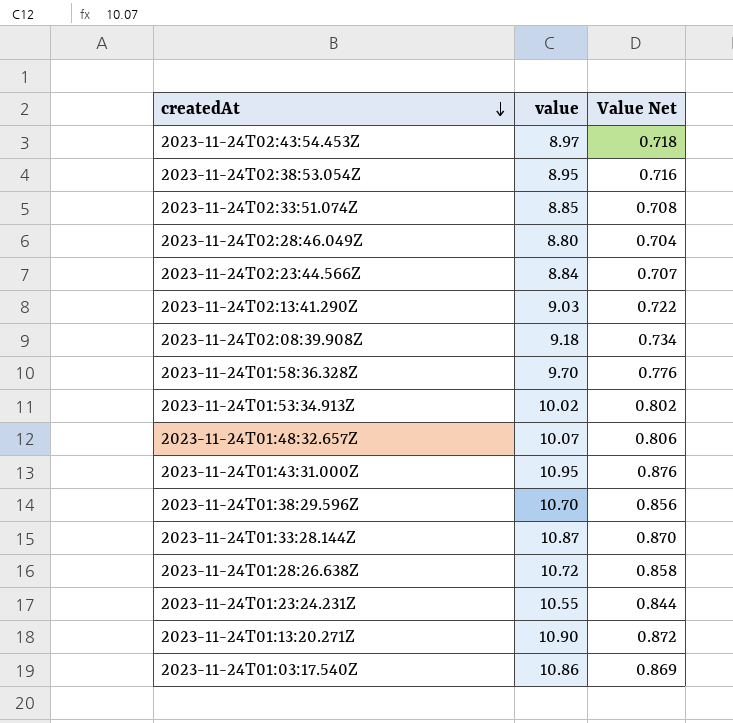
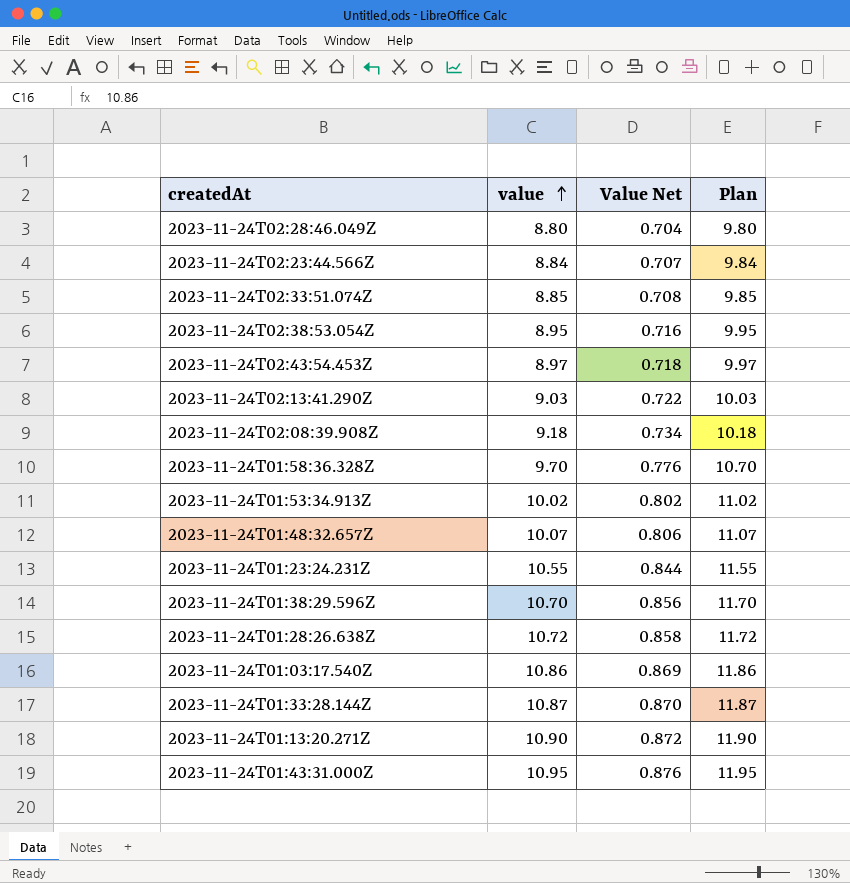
row order: createdAt descending -> value ascending
column Plan | formula: none -> [value] + 1

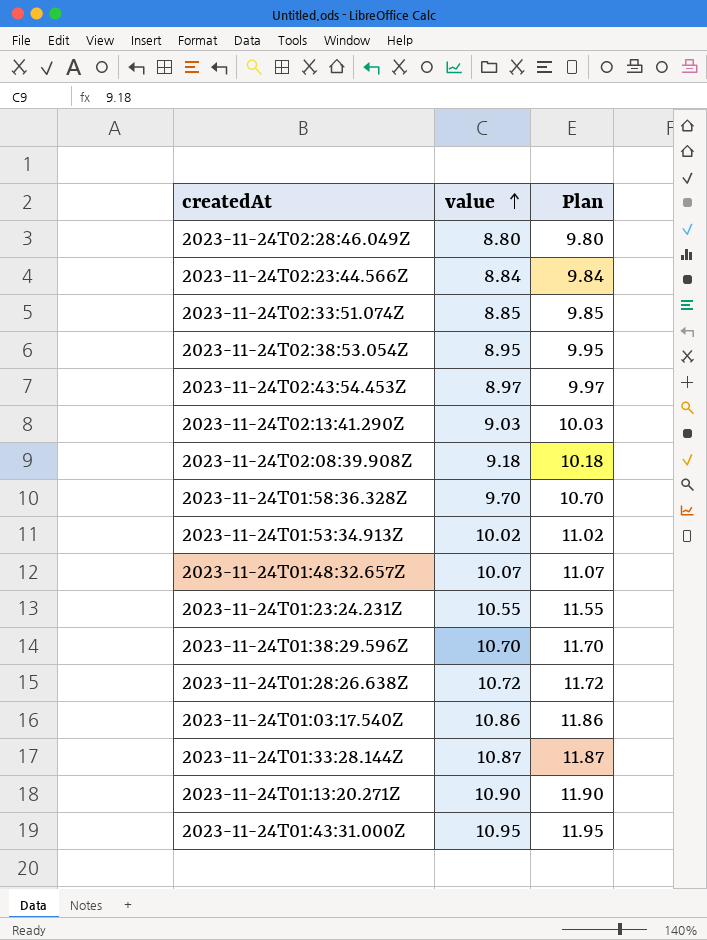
column Value Net | formula: [value] * 0.08 -> none

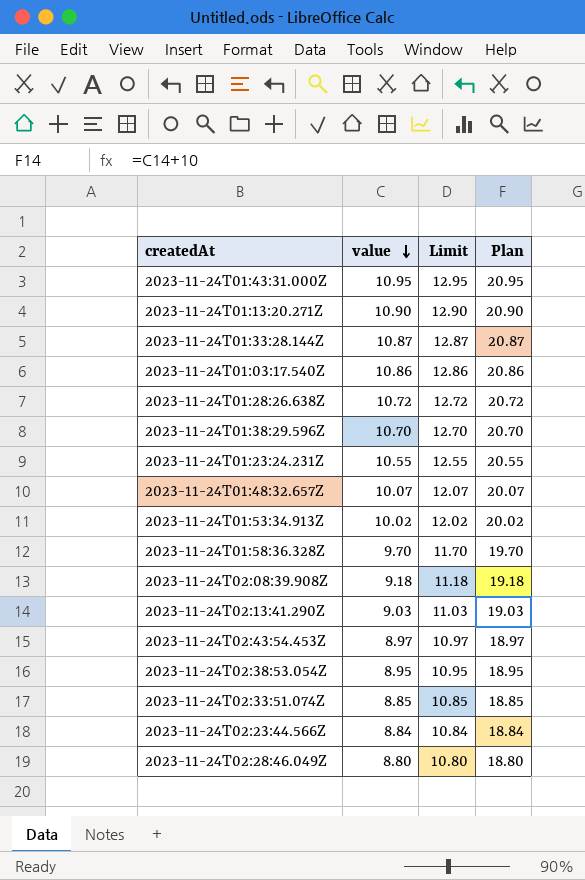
row order: value ascending -> value descending
column Limit | formula: none -> [value] + 2
column Plan | formula: [value] + 1 -> [value] + 10

